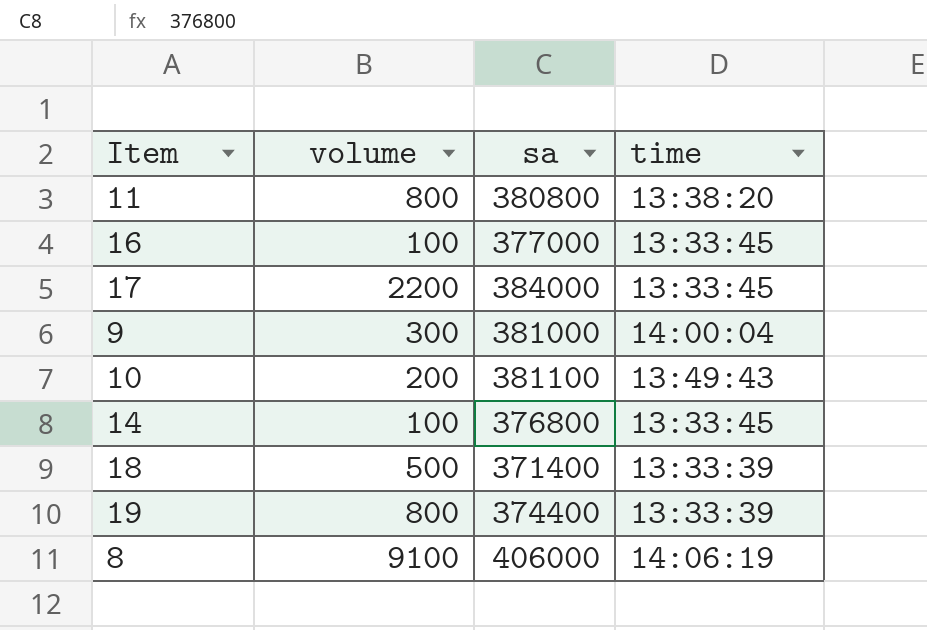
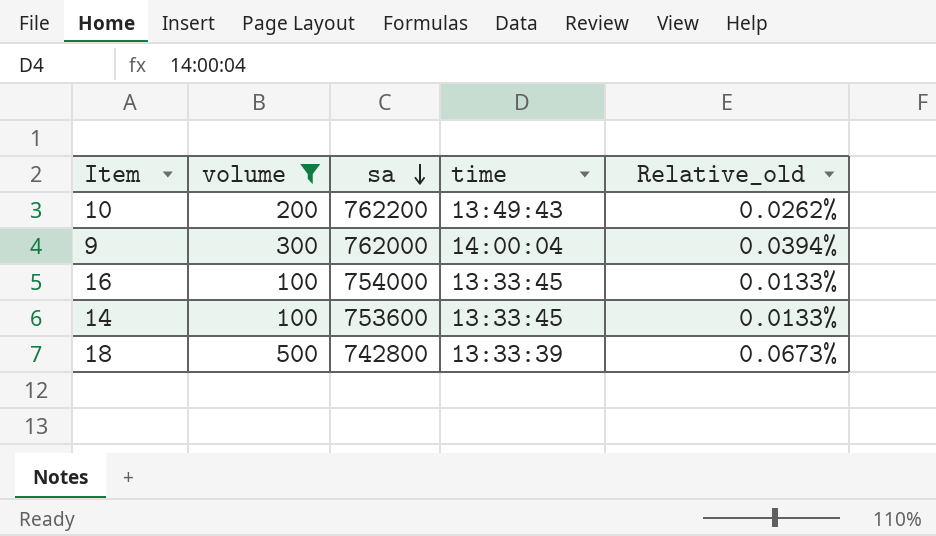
filter: none -> volume <= 500
row order: none -> sa descending
column Relative_old | formula: none -> [volume] / [sa]
10 | sa: 381100 -> 762200
9 | sa: 381000 -> 762000
16 | sa: 377000 -> 754000
14 | sa: 376800 -> 753600
18 | sa: 371400 -> 742800

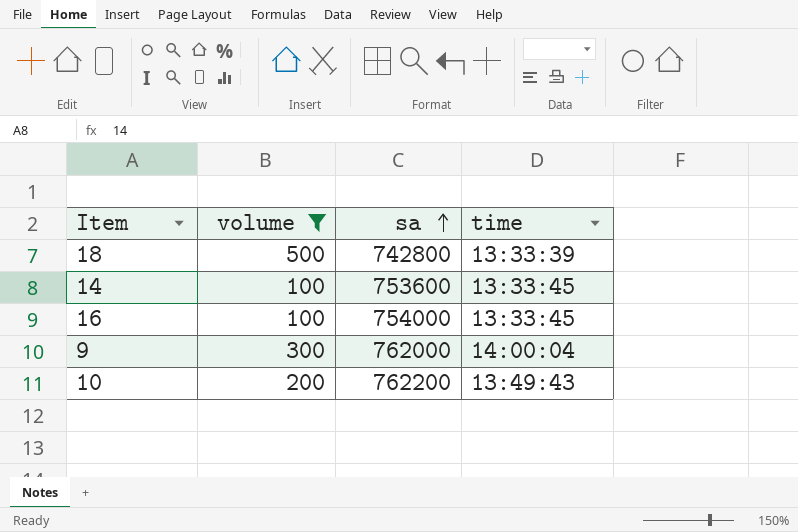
row order: sa descending -> sa ascending
column Relative_old | formula: [volume] / [sa] -> none

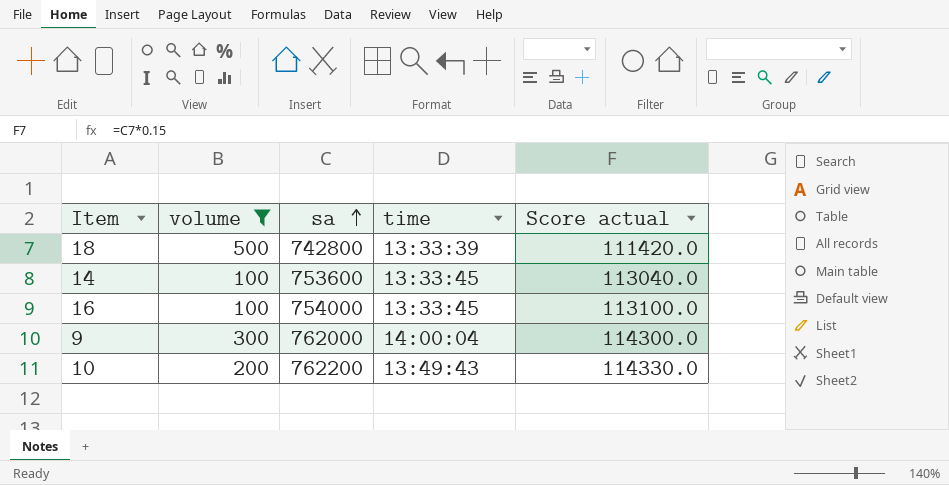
column Score actual | formula: none -> [sa] * 0.15

